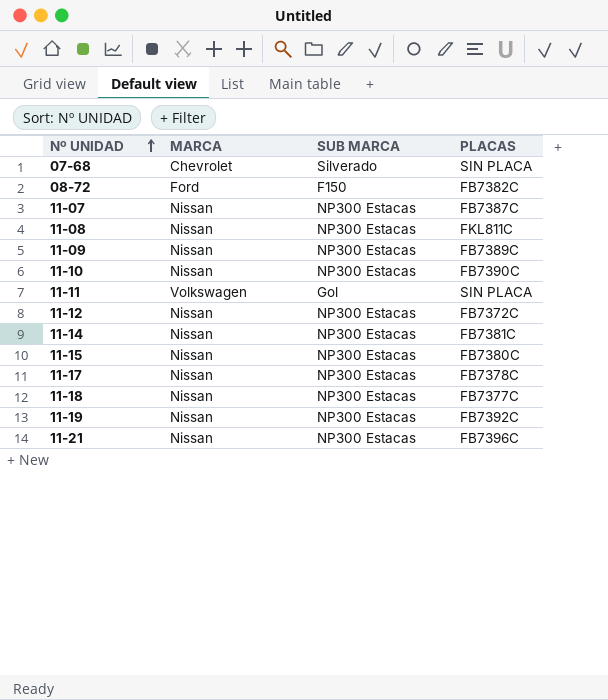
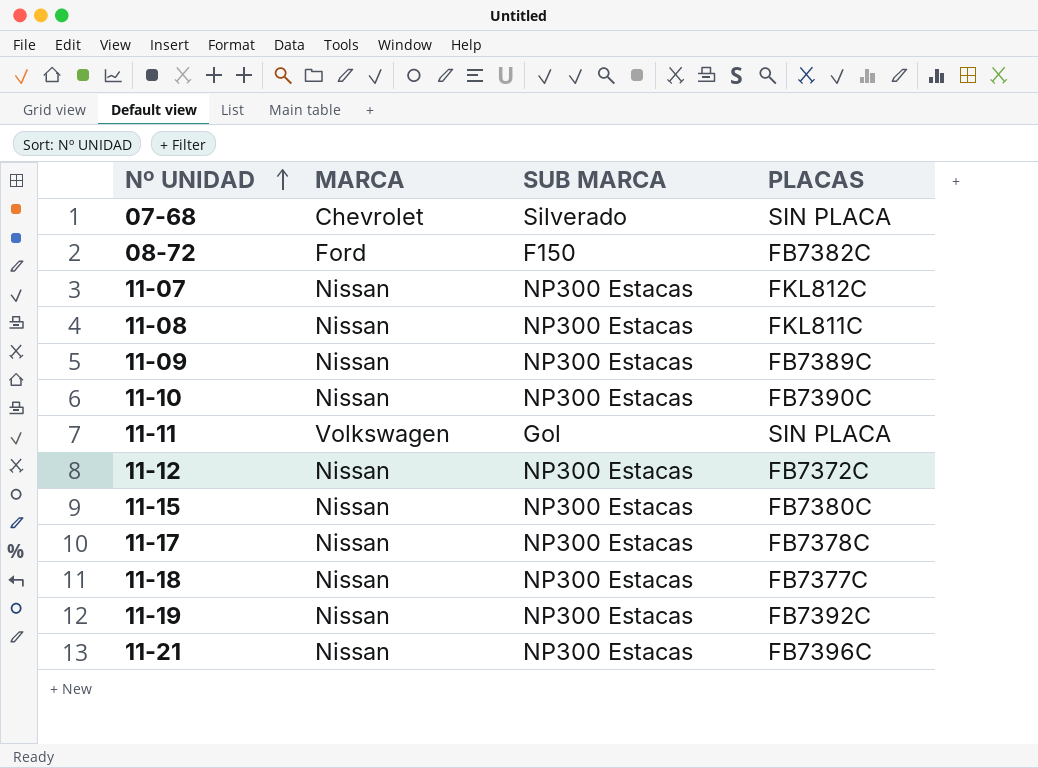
row 11-14: Nissan | NP300 Estacas | FB7381C -> none
11-07 | PLACAS: FB7387C -> FKL812C

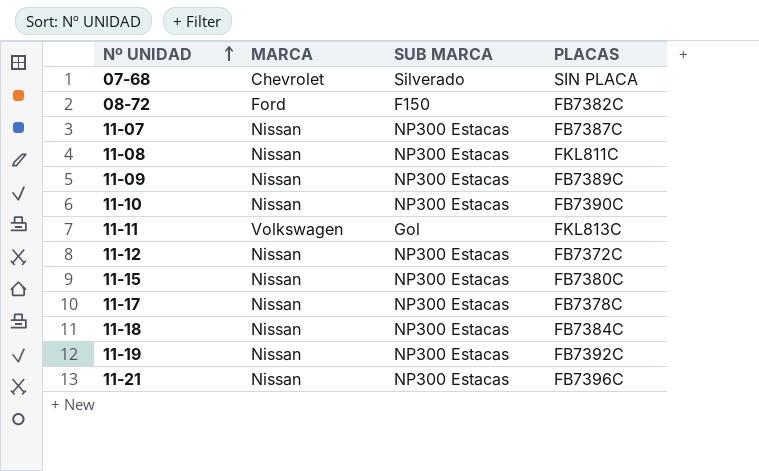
11-07 | PLACAS: FKL812C -> FB7387C
11-11 | PLACAS: SIN PLACA -> FKL813C
11-18 | PLACAS: FB7377C -> FB7384C

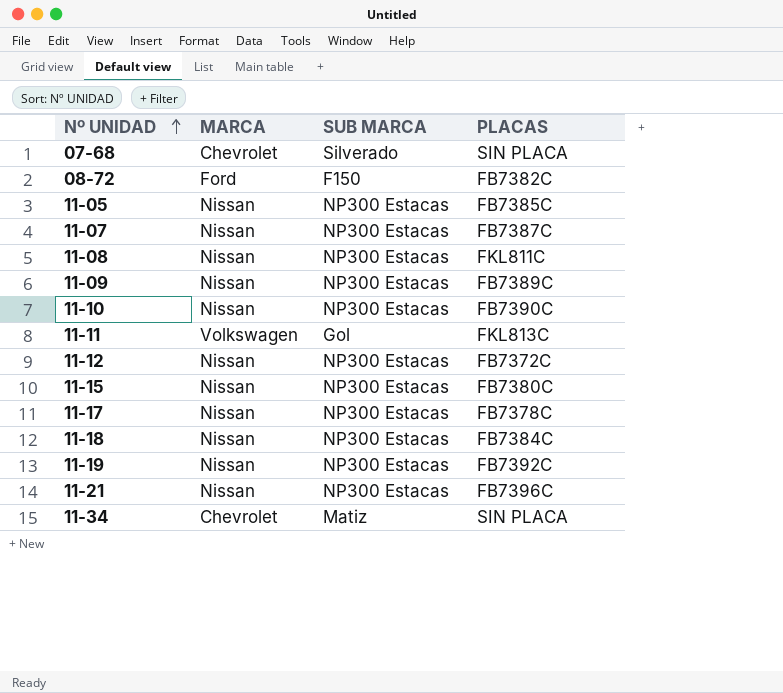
row 11-05: none -> Nissan | NP300 Estacas | FB7385C
row 11-34: none -> Chevrolet | Matiz | SIN PLACA

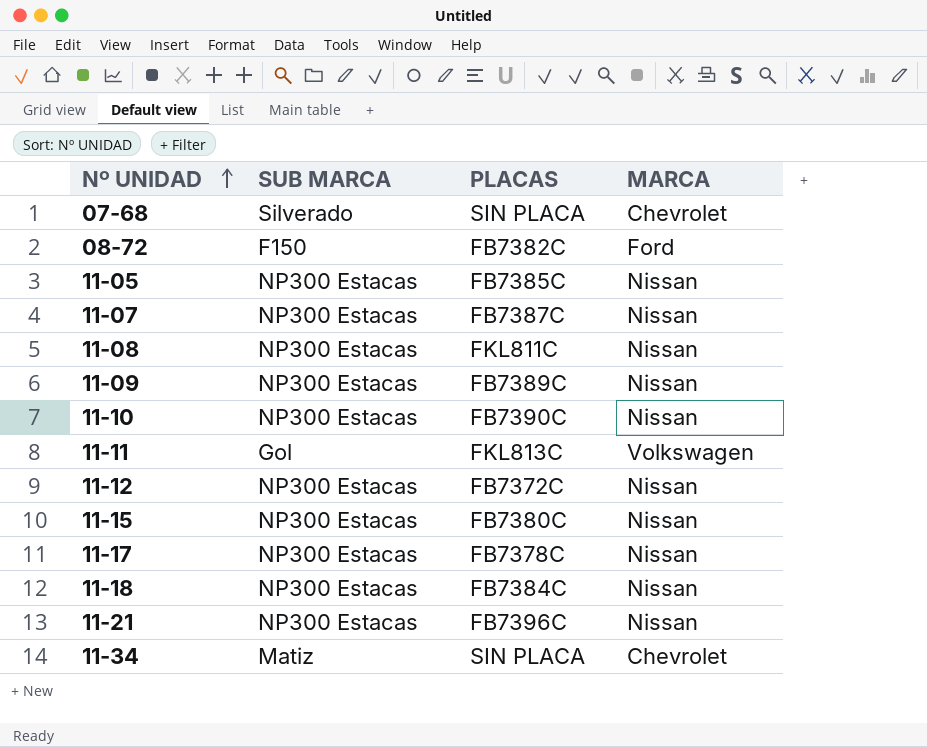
column MARCA | position: 2 -> 4
row 11-19: Nissan | NP300 Estacas | FB7392C -> none

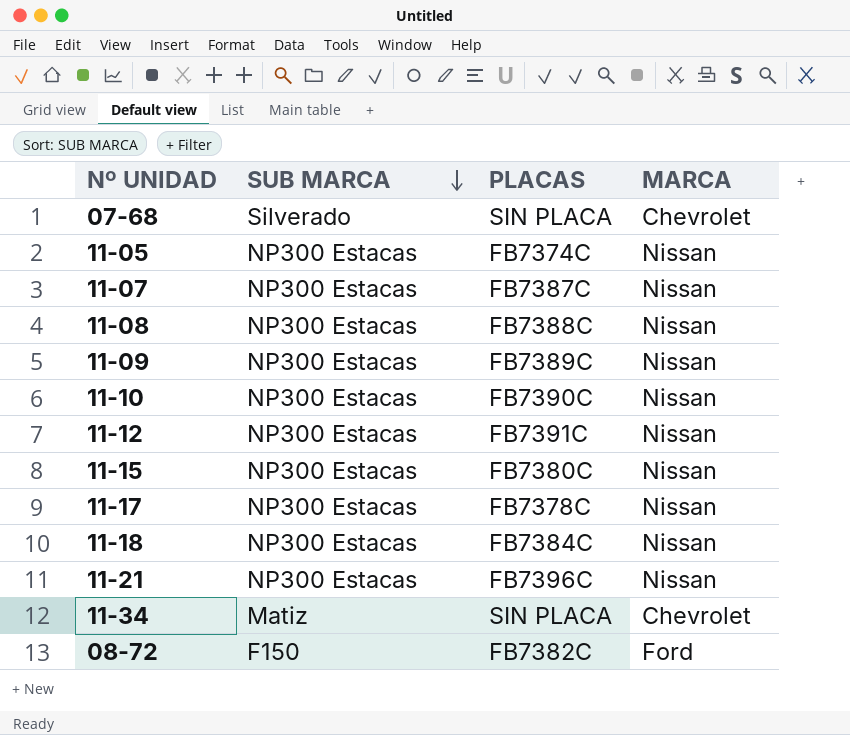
row order: Nº UNIDAD ascending -> SUB MARCA descending
row 11-11: Gol | FKL813C | Volkswagen -> none
11-05 | PLACAS: FB7385C -> FB7374C
11-08 | PLACAS: FKL811C -> FB7388C
11-12 | PLACAS: FB7372C -> FB7391C

